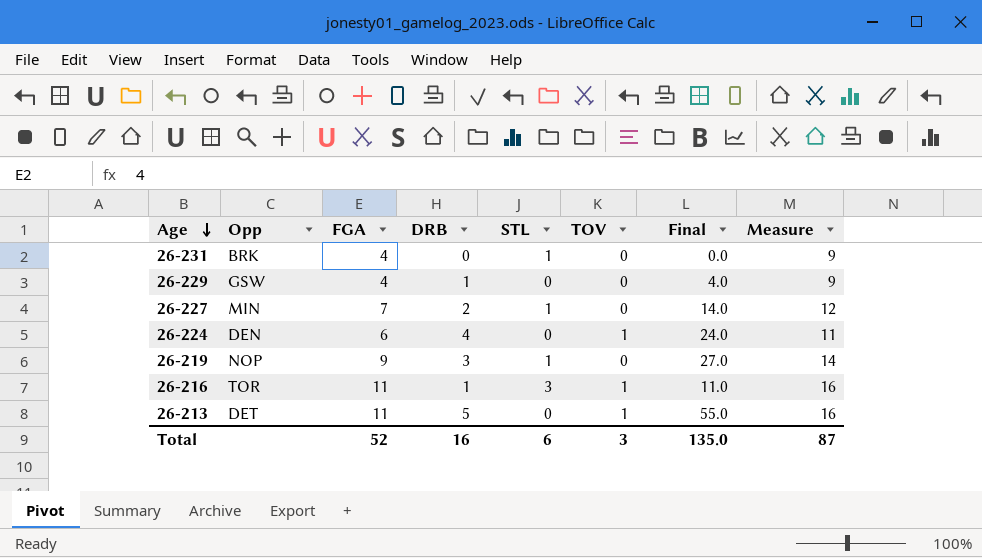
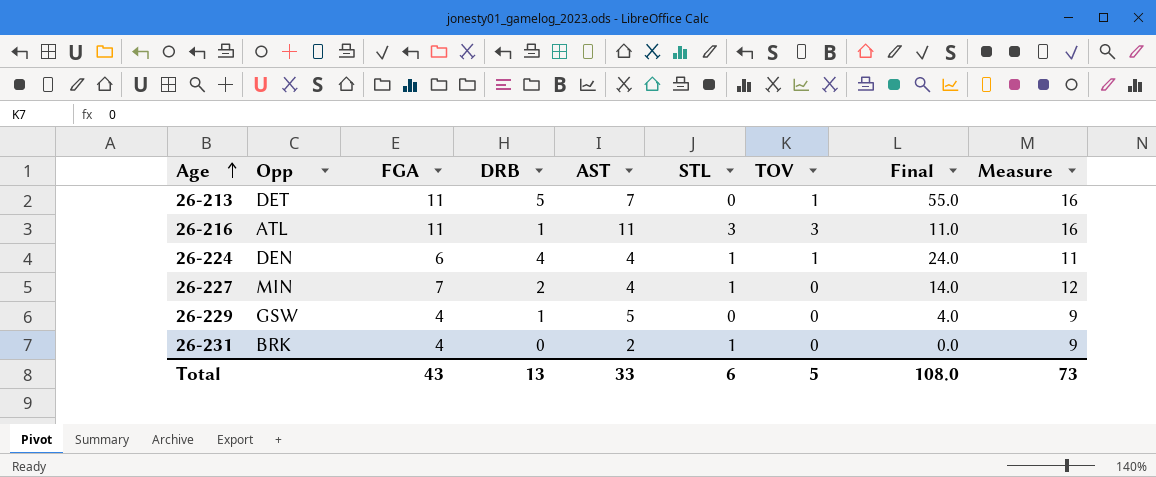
row order: Age descending -> Age ascending
column AST | position: none -> 5
row 26-219: NOP | 9 | 3 | 1 | 0 | 27.0 | 14 -> none
26-216 | Opp: TOR -> ATL
26-216 | TOV: 1 -> 3
26-224 | STL: 0 -> 1
Total | FGA: 52 -> 43
Total | DRB: 16 -> 13
Total | TOV: 3 -> 5
Total | Final: 135.0 -> 108.0
Total | Measure: 87 -> 73

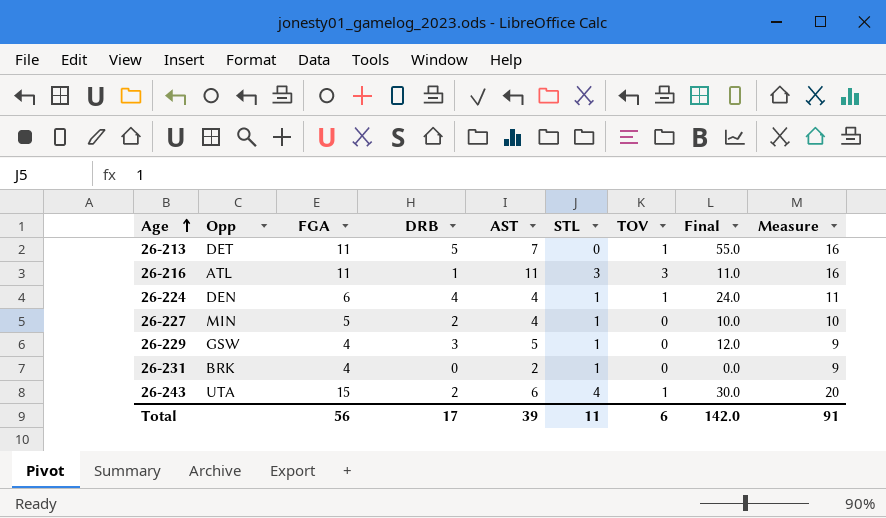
26-227 | FGA: 7 -> 5
26-227 | Final: 14.0 -> 10.0
26-227 | Measure: 12 -> 10
26-229 | DRB: 1 -> 3
26-229 | STL: 0 -> 1
26-229 | Final: 4.0 -> 12.0
row 26-243: none -> UTA | 15 | 2 | 6 | 4 | 1 | 30.0 | 20
Total | FGA: 43 -> 56
Total | DRB: 13 -> 17
Total | AST: 33 -> 39
Total | STL: 6 -> 11
Total | TOV: 5 -> 6
Total | Final: 108.0 -> 142.0
Total | Measure: 73 -> 91

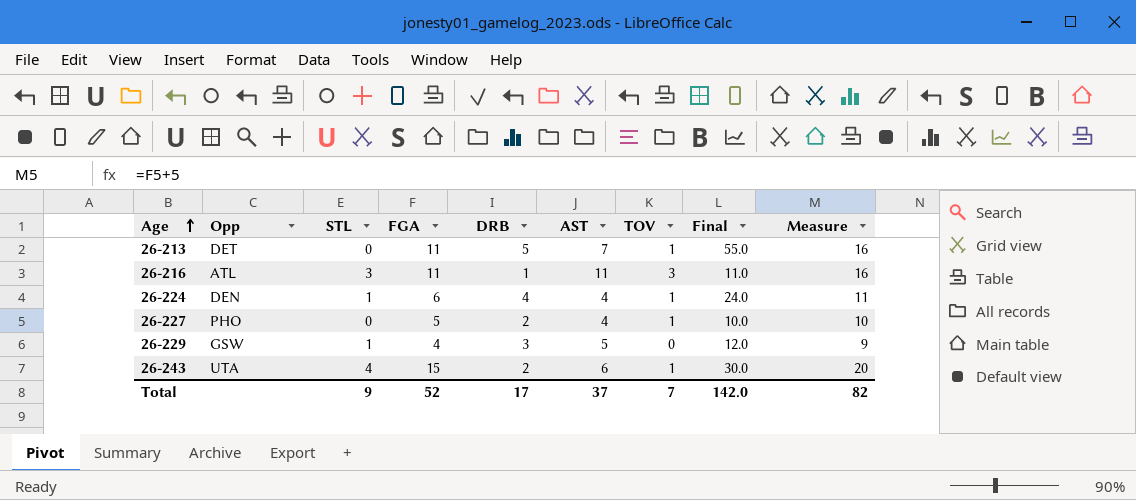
column STL | position: 6 -> 3
row 26-231: BRK | 4 | 0 | 2 | 1 | 0 | 0.0 | 9 -> none
26-227 | Opp: MIN -> PHO
26-227 | STL: 1 -> 0
26-227 | TOV: 0 -> 1
Total | STL: 11 -> 9
Total | FGA: 56 -> 52
Total | AST: 39 -> 37
Total | TOV: 6 -> 7
Total | Measure: 91 -> 82

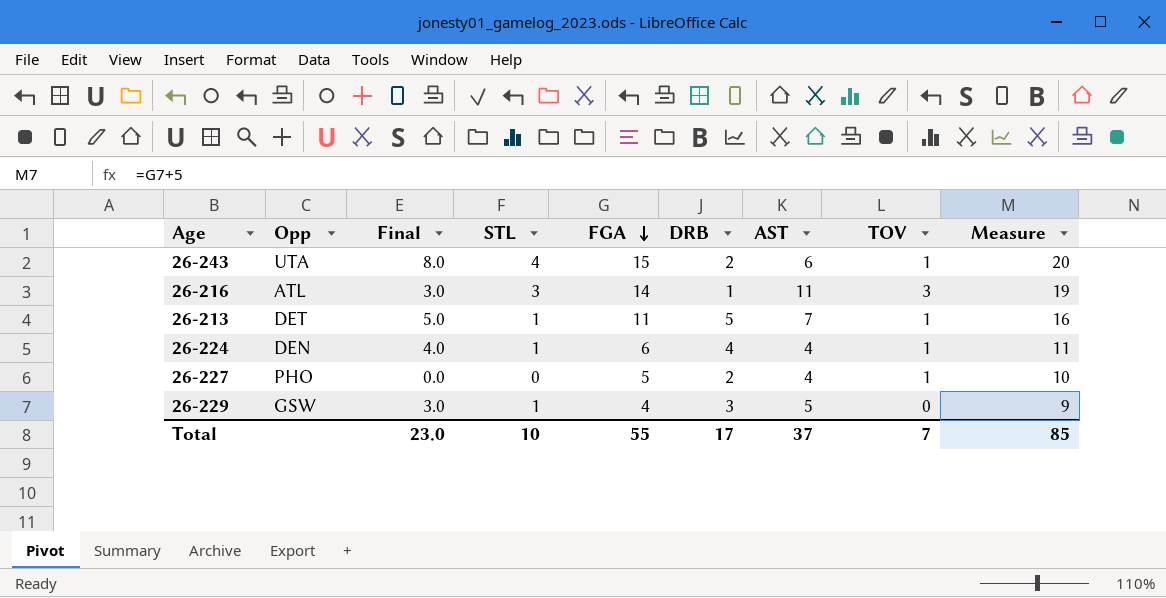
row order: Age ascending -> FGA descending
column Final | formula: [FGA] * [DRB] -> [STL] * [DRB]
column Final | position: 8 -> 3
26-216 | FGA: 11 -> 14
26-216 | Measure: 16 -> 19
26-213 | STL: 0 -> 1
Total | Final: 142.0 -> 23.0
Total | STL: 9 -> 10
Total | FGA: 52 -> 55
Total | Measure: 82 -> 85

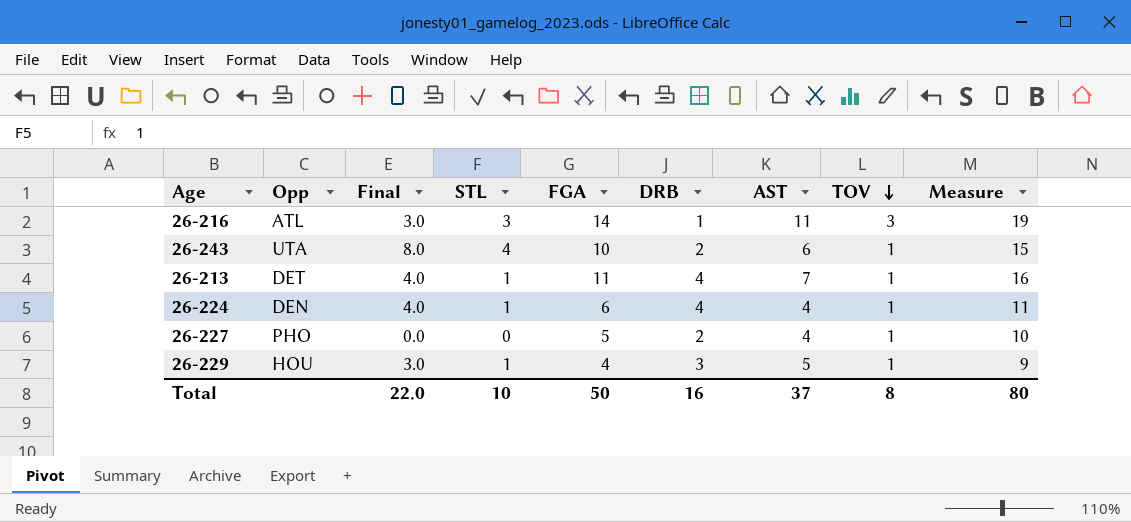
row order: FGA descending -> TOV descending
26-243 | FGA: 15 -> 10
26-243 | Measure: 20 -> 15
26-213 | Final: 5.0 -> 4.0
26-213 | DRB: 5 -> 4
26-229 | Opp: GSW -> HOU
26-229 | TOV: 0 -> 1
Total | Final: 23.0 -> 22.0
Total | FGA: 55 -> 50
Total | DRB: 17 -> 16
Total | TOV: 7 -> 8
Total | Measure: 85 -> 80

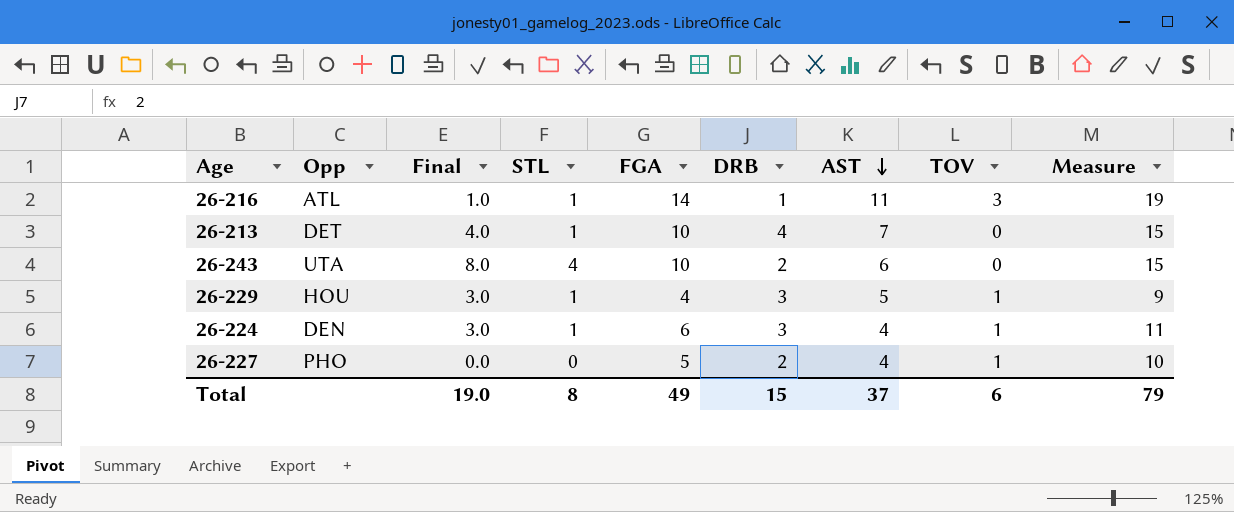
row order: TOV descending -> AST descending
26-216 | Final: 3.0 -> 1.0
26-216 | STL: 3 -> 1
26-213 | FGA: 11 -> 10
26-213 | TOV: 1 -> 0
26-213 | Measure: 16 -> 15
26-243 | TOV: 1 -> 0
26-224 | Final: 4.0 -> 3.0
26-224 | DRB: 4 -> 3
Total | Final: 22.0 -> 19.0
Total | STL: 10 -> 8
Total | FGA: 50 -> 49
Total | DRB: 16 -> 15
Total | TOV: 8 -> 6
Total | Measure: 80 -> 79

